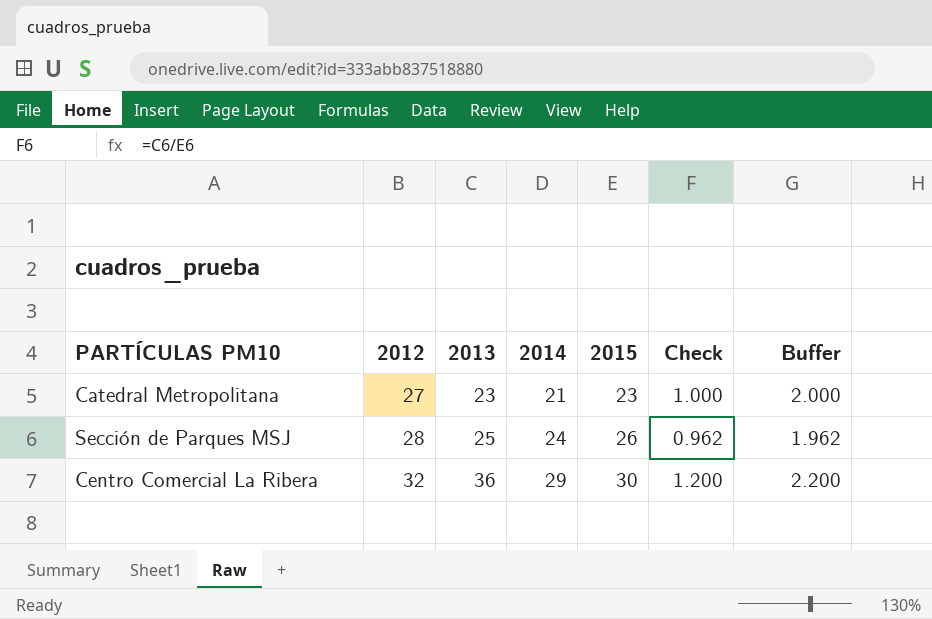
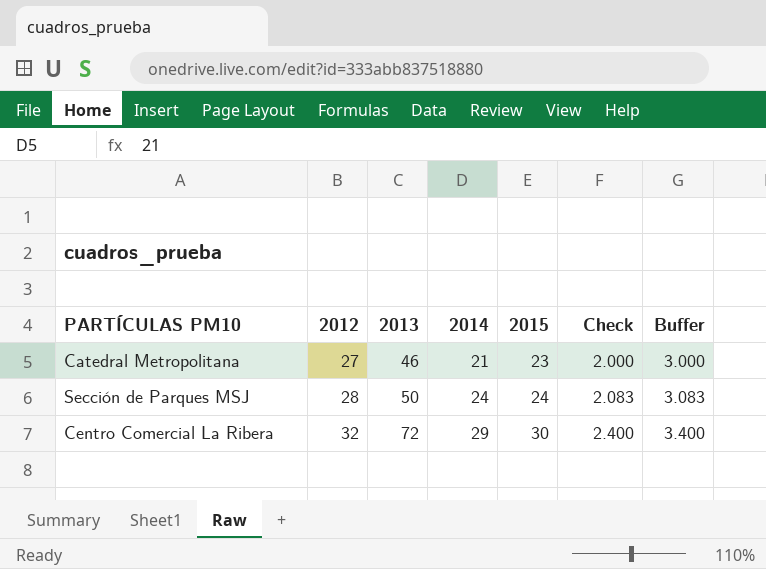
Catedral Metropolitana | 2013: 23 -> 46
Catedral Metropolitana | Check: 1.000 -> 2.000
Catedral Metropolitana | Buffer: 2.000 -> 3.000
Sección de Parques MSJ | 2013: 25 -> 50
Sección de Parques MSJ | 2015: 26 -> 24
Sección de Parques MSJ | Check: 0.962 -> 2.083
Sección de Parques MSJ | Buffer: 1.962 -> 3.083
Centro Comercial La Ribera | 2013: 36 -> 72
Centro Comercial La Ribera | Check: 1.200 -> 2.400
Centro Comercial La Ribera | Buffer: 2.200 -> 3.400

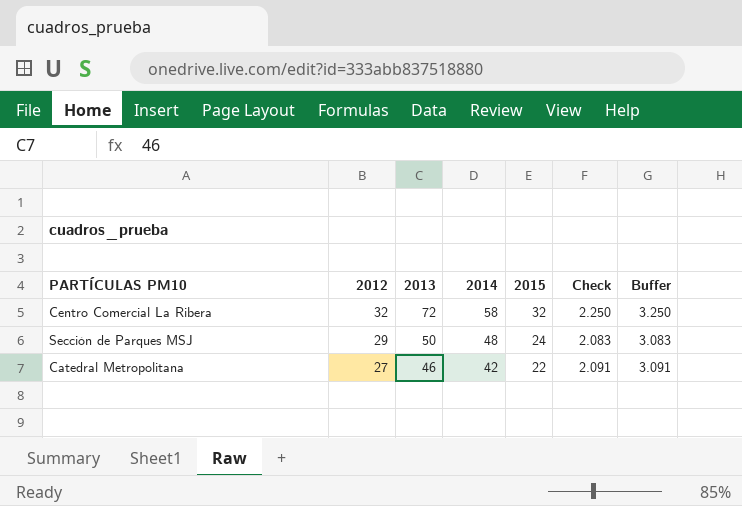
row order: 2012 ascending -> 2012 descending
Centro Comercial La Ribera | 2014: 29 -> 58
Centro Comercial La Ribera | 2015: 30 -> 32
Centro Comercial La Ribera | Check: 2.400 -> 2.250
Centro Comercial La Ribera | Buffer: 3.400 -> 3.250
Sección de Parques MSJ | 2012: 28 -> 29
Sección de Parques MSJ | 2014: 24 -> 48
Catedral Metropolitana | 2014: 21 -> 42
Catedral Metropolitana | 2015: 23 -> 22
Catedral Metropolitana | Check: 2.000 -> 2.091
Catedral Metropolitana | Buffer: 3.000 -> 3.091

